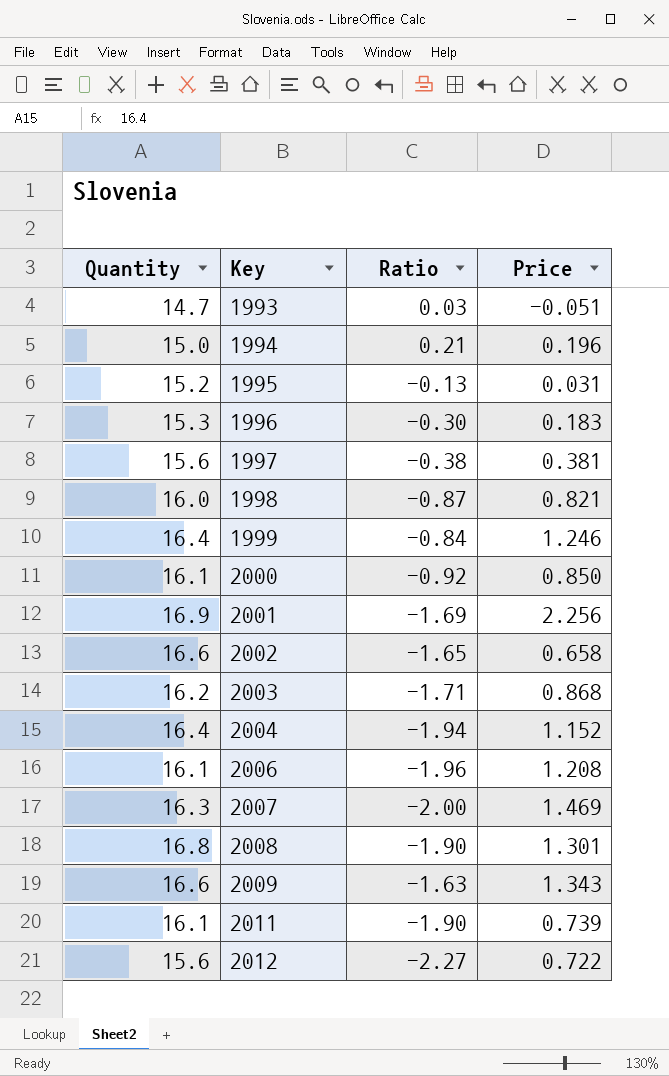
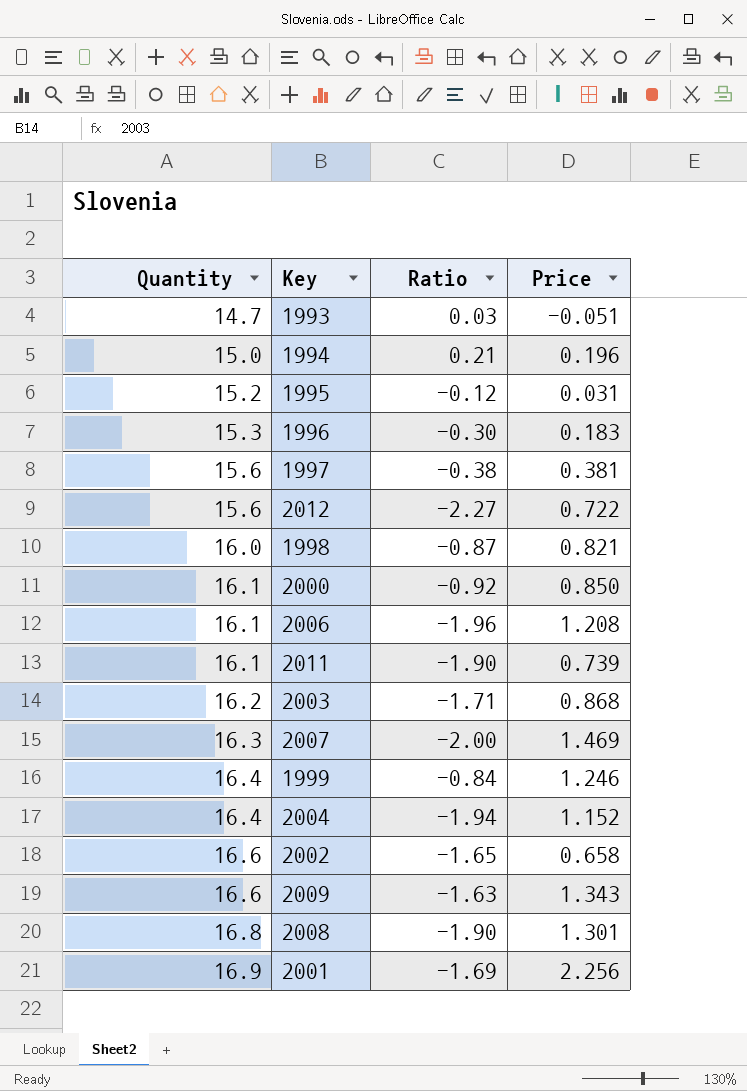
row order: Key ascending -> Quantity ascending
1995 | Ratio: -0.13 -> -0.12

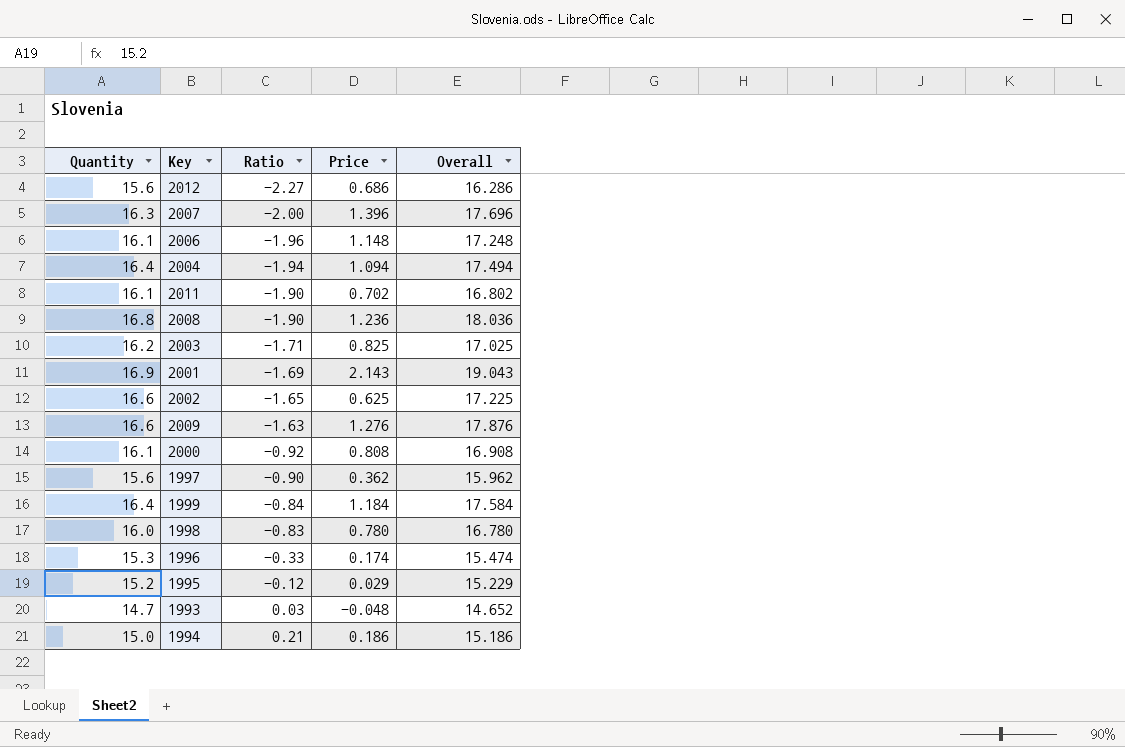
row order: Quantity ascending -> Ratio ascending
column Overall | formula: none -> [Quantity] + [Price]
2012 | Price: 0.722 -> 0.686
2007 | Price: 1.469 -> 1.396
2006 | Price: 1.208 -> 1.148
2004 | Price: 1.152 -> 1.094
2011 | Price: 0.739 -> 0.702
2008 | Price: 1.301 -> 1.236
2003 | Price: 0.868 -> 0.825
2001 | Price: 2.256 -> 2.143
2002 | Price: 0.658 -> 0.625
2009 | Price: 1.343 -> 1.276
2000 | Price: 0.850 -> 0.808
1997 | Ratio: -0.38 -> -0.90
1997 | Price: 0.381 -> 0.362
1999 | Price: 1.246 -> 1.184
1998 | Ratio: -0.87 -> -0.83
1998 | Price: 0.821 -> 0.780
1996 | Ratio: -0.30 -> -0.33
1996 | Price: 0.183 -> 0.174
1995 | Price: 0.031 -> 0.029
1993 | Price: -0.051 -> -0.048
1994 | Price: 0.196 -> 0.186

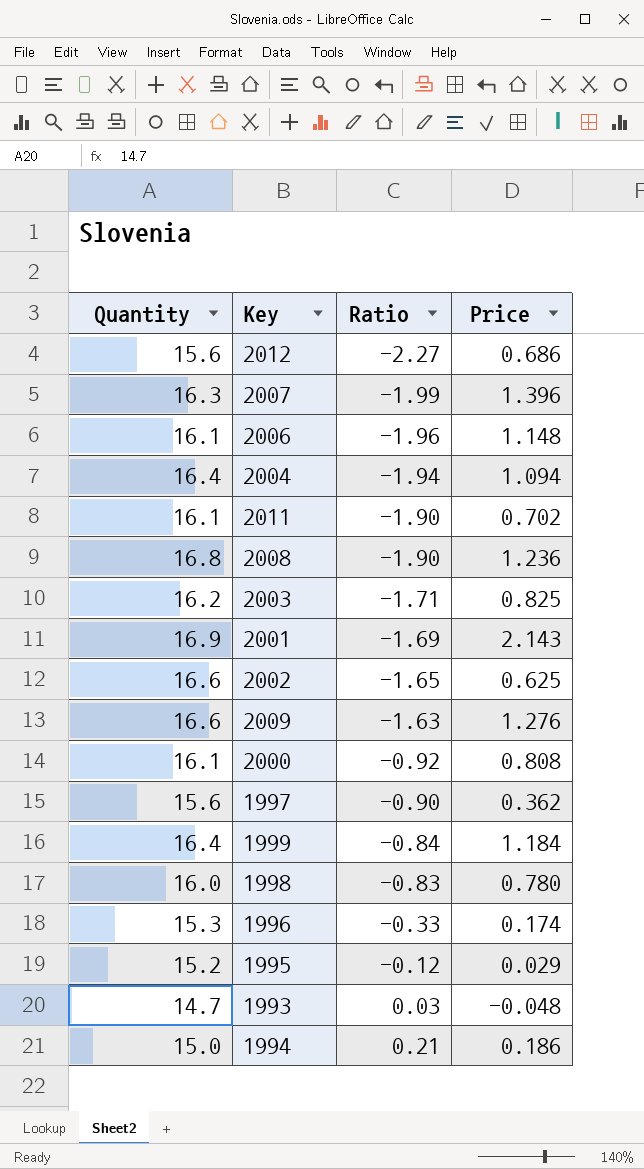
column Overall | formula: [Quantity] + [Price] -> none
2007 | Ratio: -2.00 -> -1.99

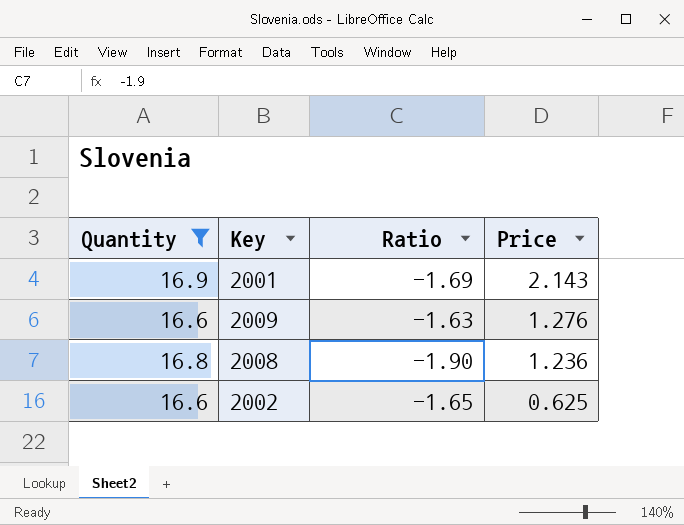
filter: none -> Quantity >= 16.6
row order: Ratio ascending -> Price descending

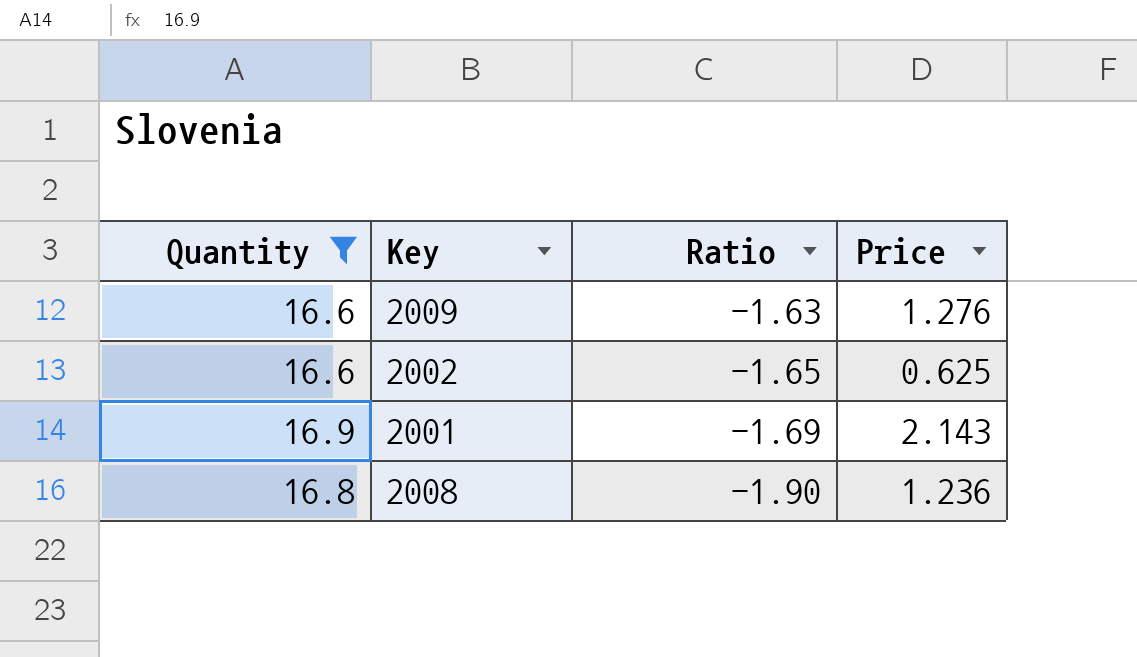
row order: Price descending -> Ratio descending

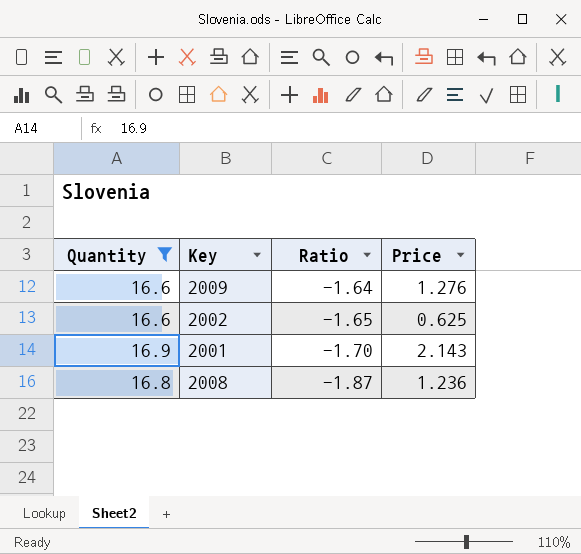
2009 | Ratio: -1.63 -> -1.64
2001 | Ratio: -1.69 -> -1.70
2008 | Ratio: -1.90 -> -1.87

